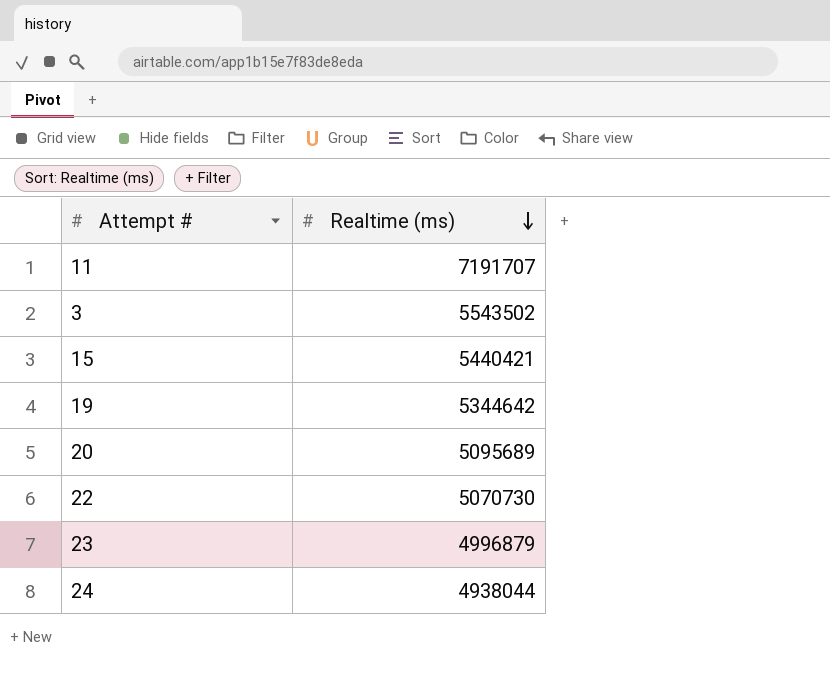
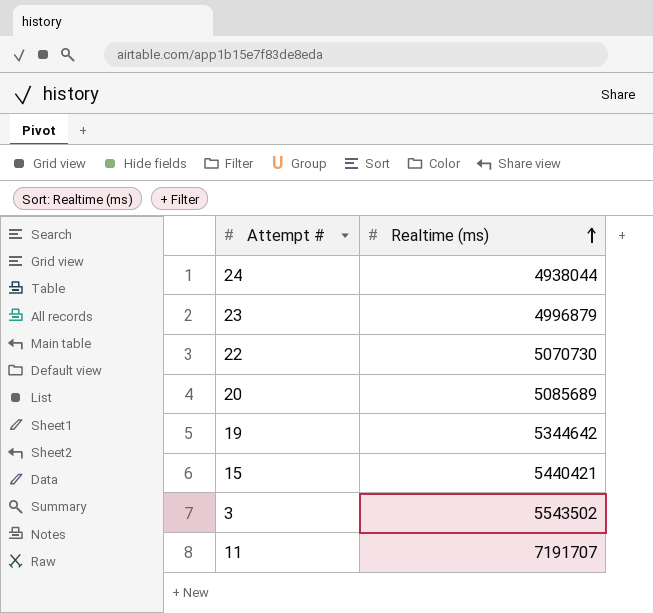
row order: Realtime (ms) descending -> Realtime (ms) ascending
20 | Realtime (ms): 5095689 -> 5085689

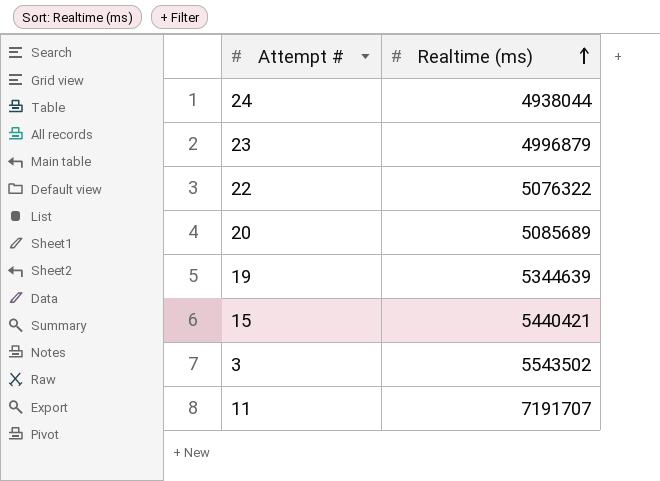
22 | Realtime (ms): 5070730 -> 5076322
19 | Realtime (ms): 5344642 -> 5344639

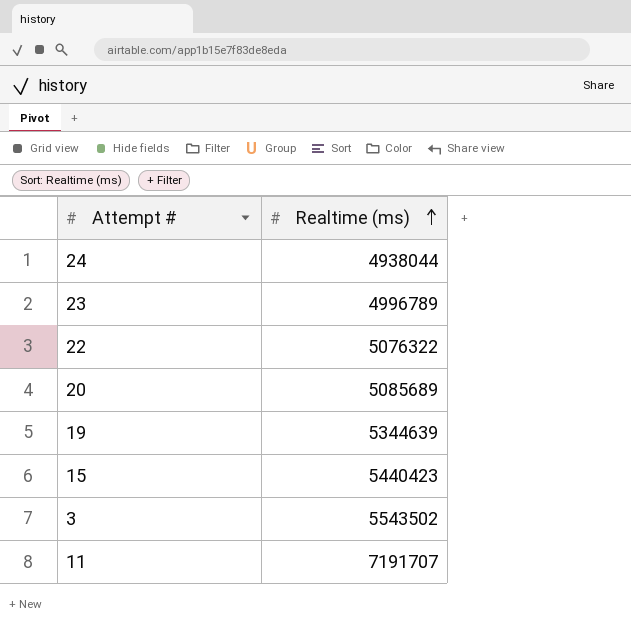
23 | Realtime (ms): 4996879 -> 4996789
15 | Realtime (ms): 5440421 -> 5440423

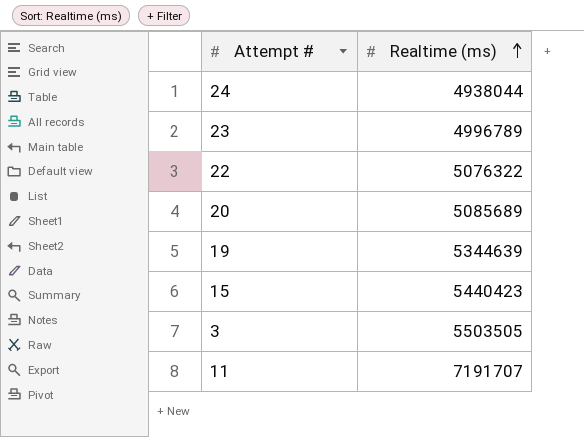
3 | Realtime (ms): 5543502 -> 5503505

